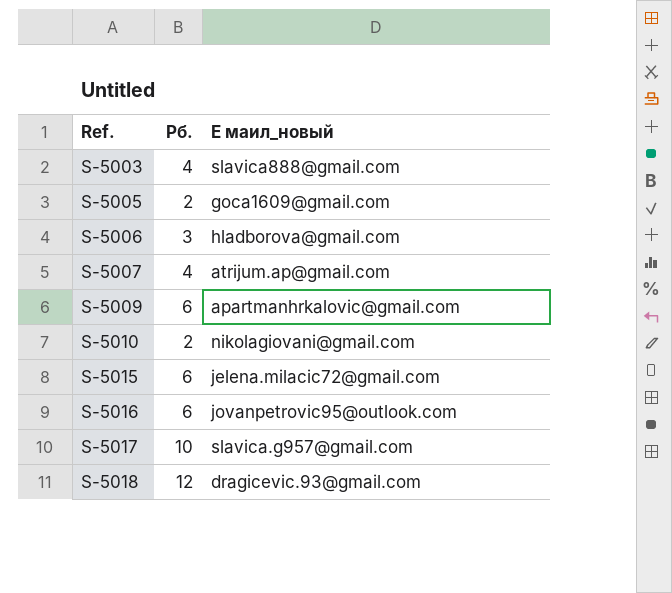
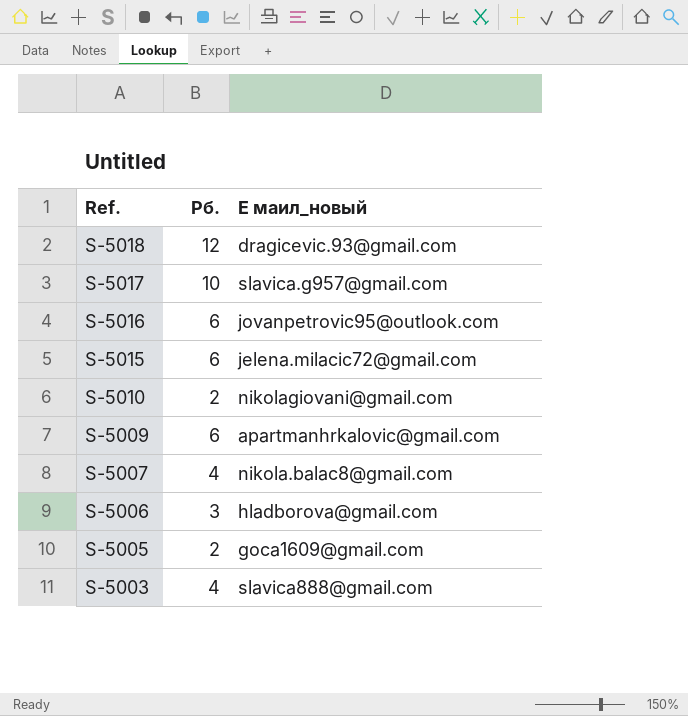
row order: Ref. ascending -> Ref. descending
S-5007 | Е маил_новый: atrijum.ap@gmail.com -> nikola.balac8@gmail.com

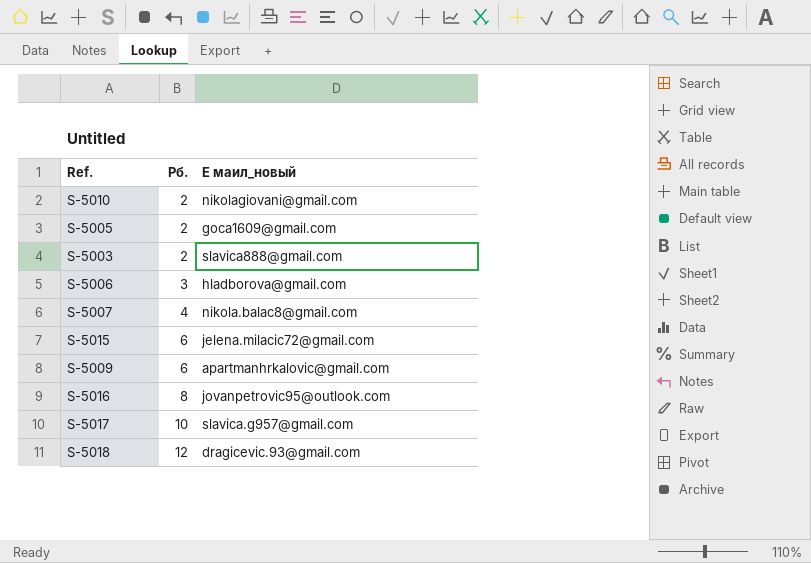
row order: Ref. descending -> Рб. ascending
S-5003 | Рб.: 4 -> 2
S-5016 | Рб.: 6 -> 8

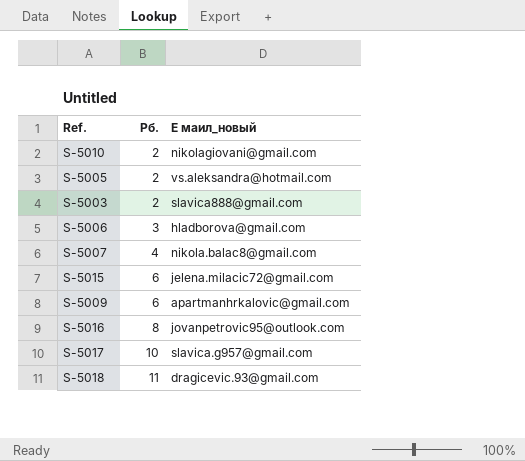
S-5005 | Е маил_новый: goca1609@gmail.com -> vs.aleksandra@hotmail.com
S-5018 | Рб.: 12 -> 11

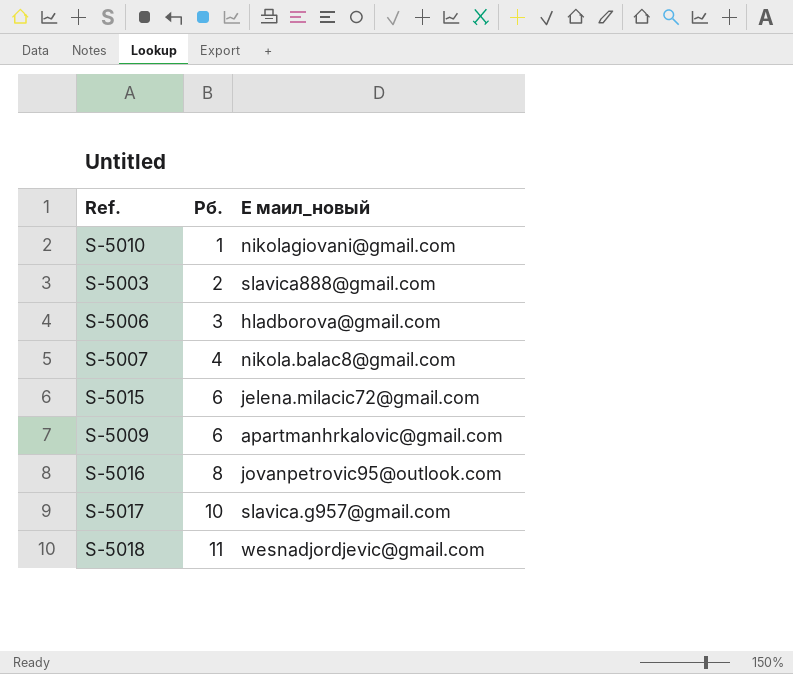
row S-5005: 2 | vs.aleksandra@hotmail.com -> none
S-5010 | Рб.: 2 -> 1
S-5018 | Е маил_новый: dragicevic.93@gmail.com -> wesnadjordjevic@gmail.com

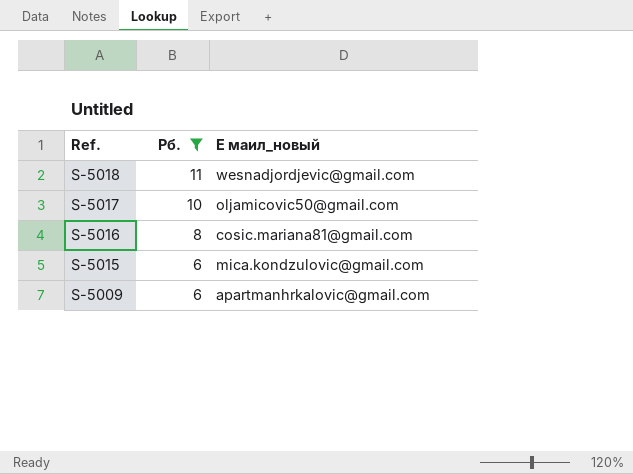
filter: none -> Рб. >= 6
row order: Рб. ascending -> Ref. descending
S-5017 | Е маил_новый: slavica.g957@gmail.com -> oljamicovic50@gmail.com
S-5016 | Е маил_новый: jovanpetrovic95@outlook.com -> cosic.mariana81@gmail.com
S-5015 | Е маил_новый: jelena.milacic72@gmail.com -> mica.kondzulovic@gmail.com

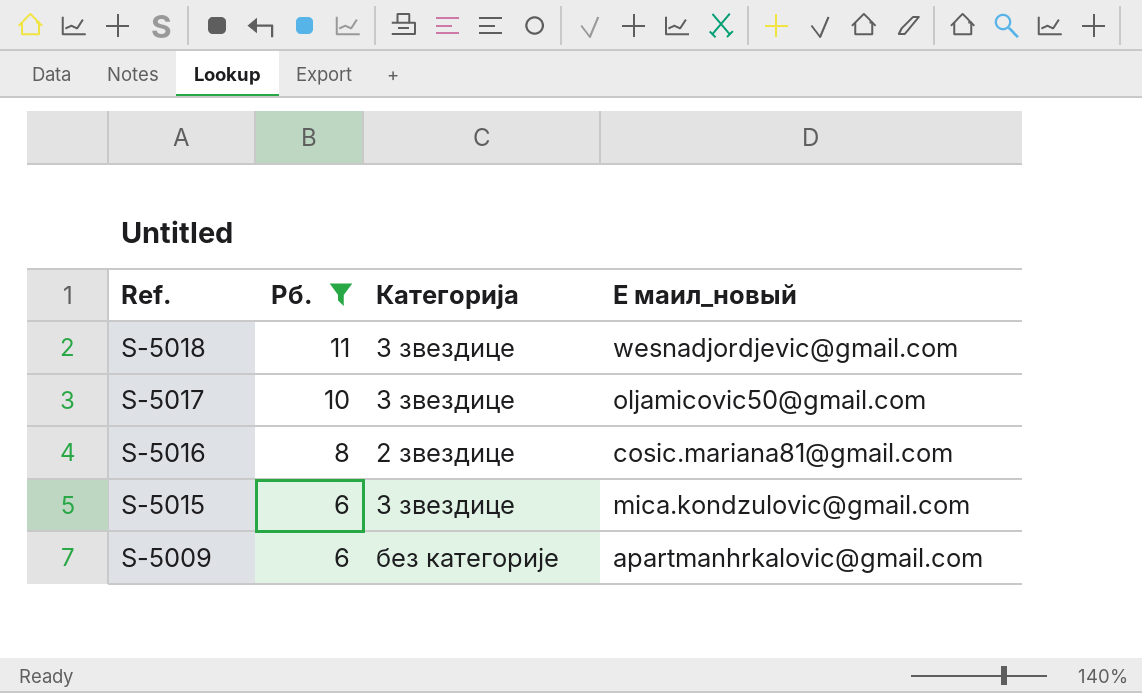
column Категорија | position: none -> 3

